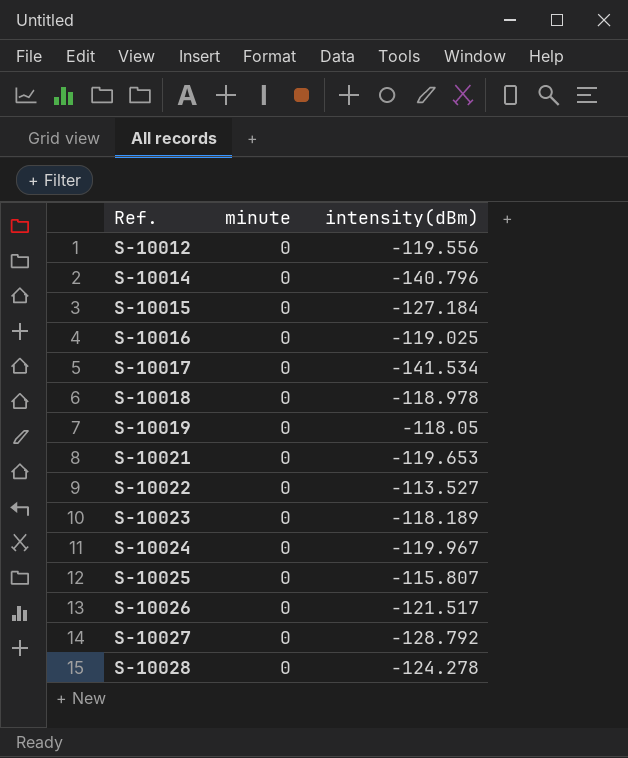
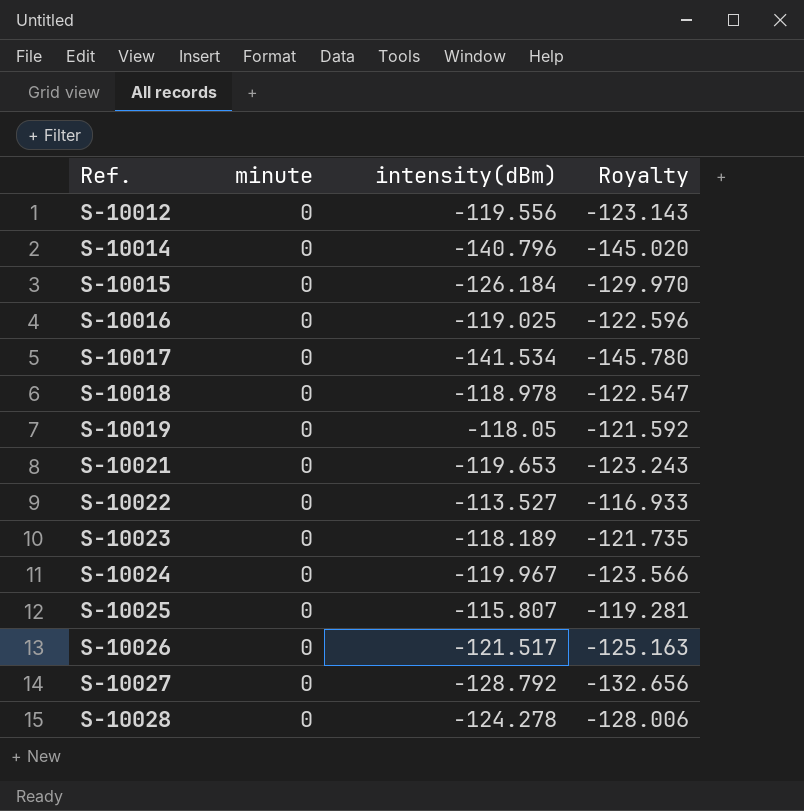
column Royalty | formula: none -> [intensity(dBm)] * 1.03
S-10015 | intensity(dBm): -127.184 -> -126.184

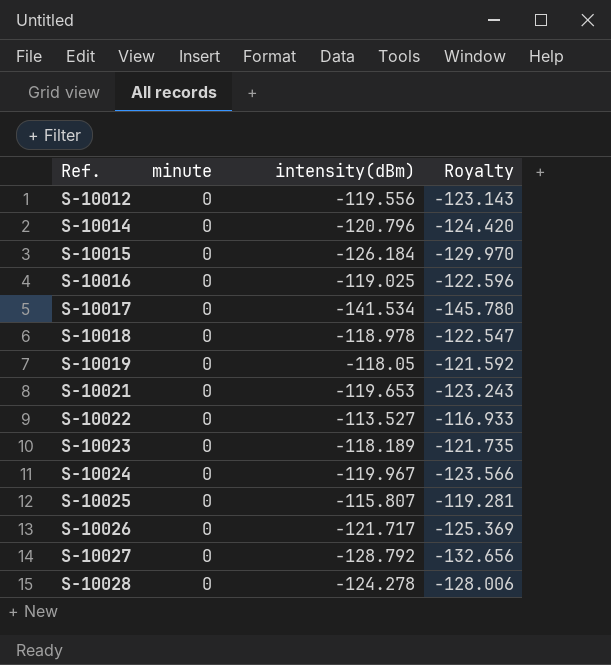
S-10014 | intensity(dBm): -140.796 -> -120.796
S-10014 | Royalty: -145.020 -> -124.420
S-10026 | intensity(dBm): -121.517 -> -121.717
S-10026 | Royalty: -125.163 -> -125.369

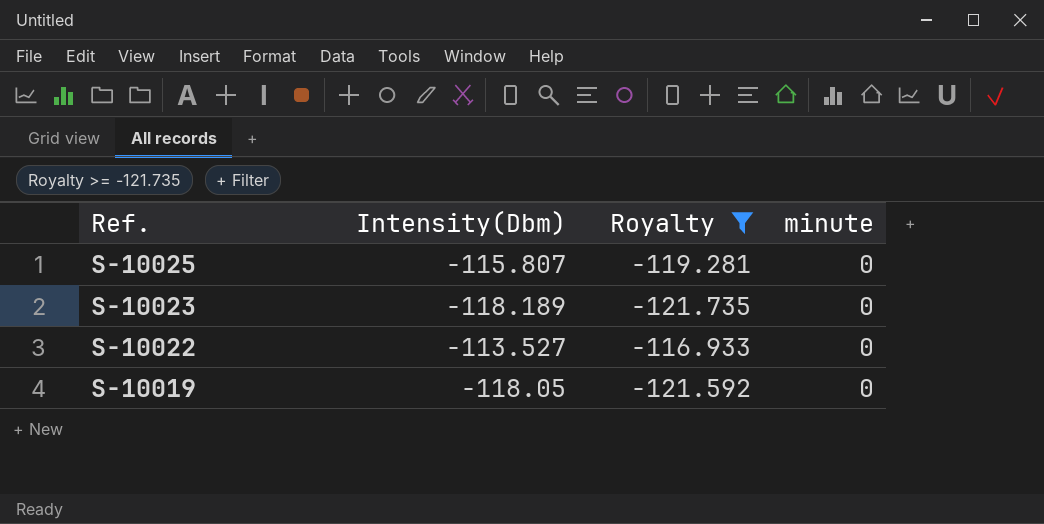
filter: none -> Royalty >= -121.735
row order: Ref. ascending -> Ref. descending
column name: intensity(dBm) -> Intensity(Dbm)
column minute | position: 2 -> 4

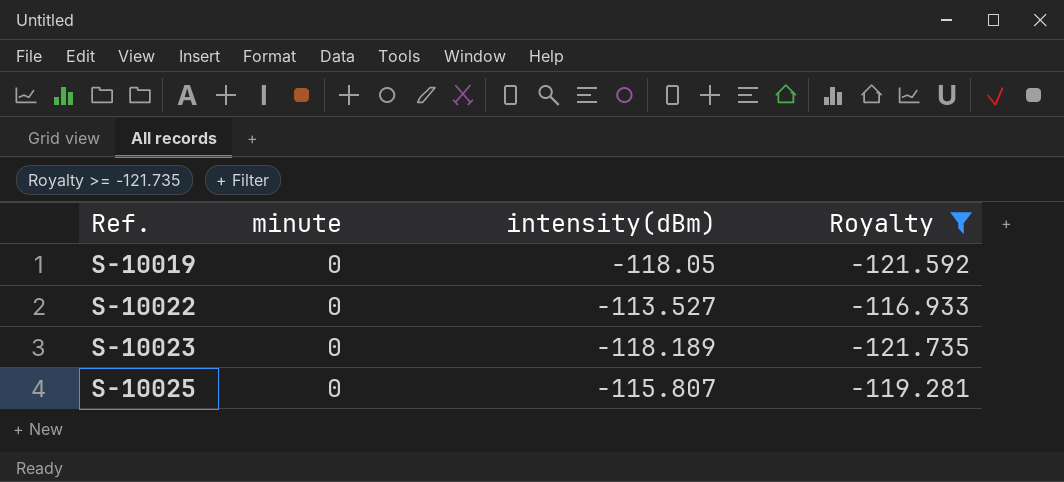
row order: Ref. descending -> Ref. ascending
column minute | position: 4 -> 2
column name: Intensity(Dbm) -> intensity(dBm)

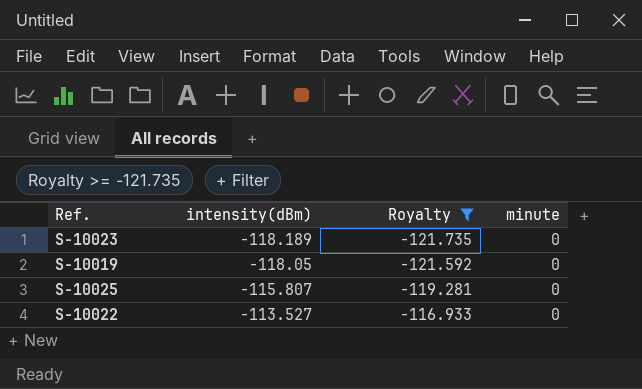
row order: Ref. ascending -> intensity(dBm) ascending
column minute | position: 2 -> 4

